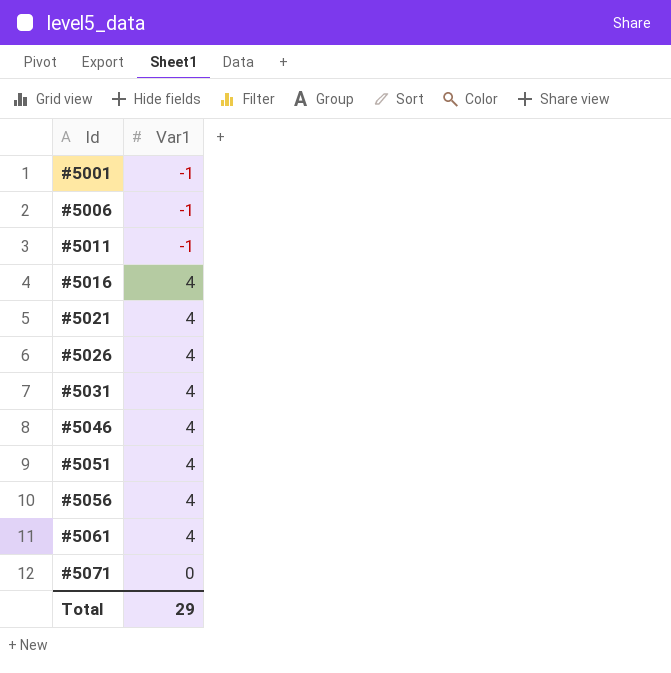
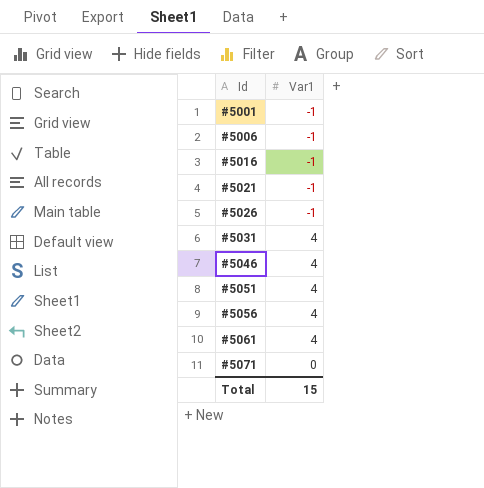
row #5011: -1 -> none
#5016 | Var1: 4 -> -1
#5021 | Var1: 4 -> -1
#5026 | Var1: 4 -> -1
Total | Var1: 29 -> 15

